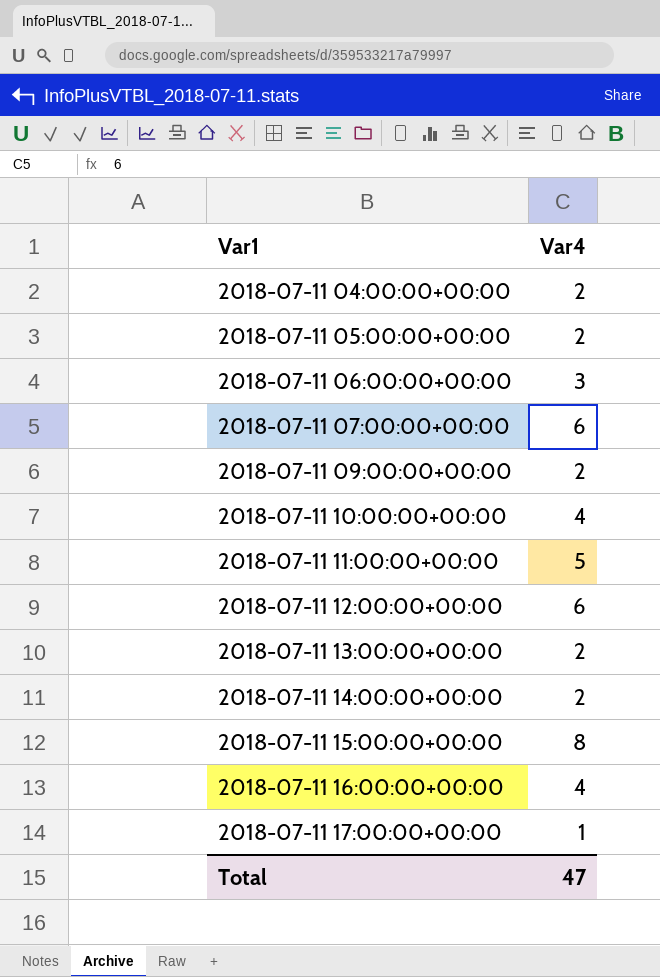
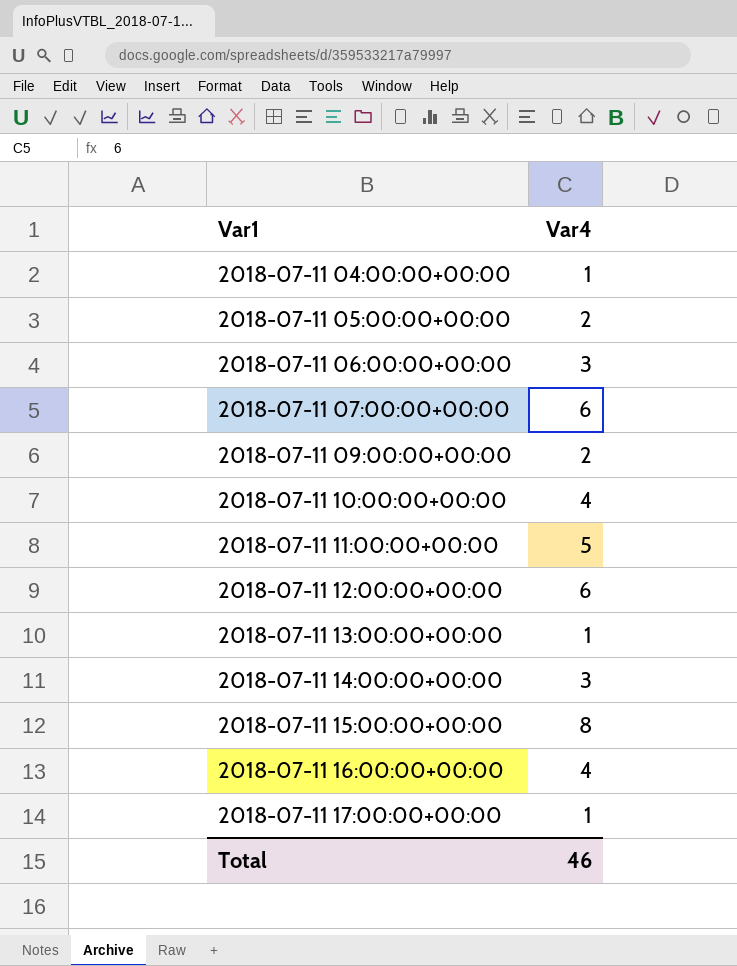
2018-07-11 04:00:00+00:00 | Var4: 2 -> 1
2018-07-11 13:00:00+00:00 | Var4: 2 -> 1
2018-07-11 14:00:00+00:00 | Var4: 2 -> 3
Total | Var4: 47 -> 46

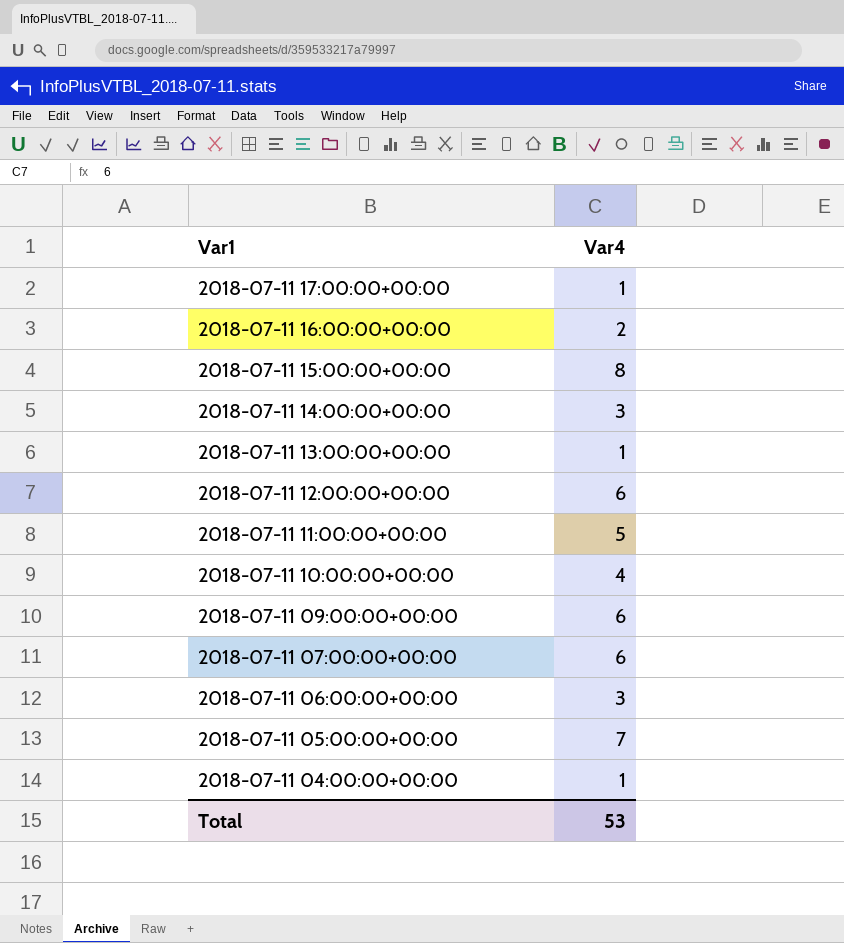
row order: Var1 ascending -> Var1 descending
2018-07-11 16:00:00+00:00 | Var4: 4 -> 2
2018-07-11 09:00:00+00:00 | Var4: 2 -> 6
2018-07-11 05:00:00+00:00 | Var4: 2 -> 7
Total | Var4: 46 -> 53

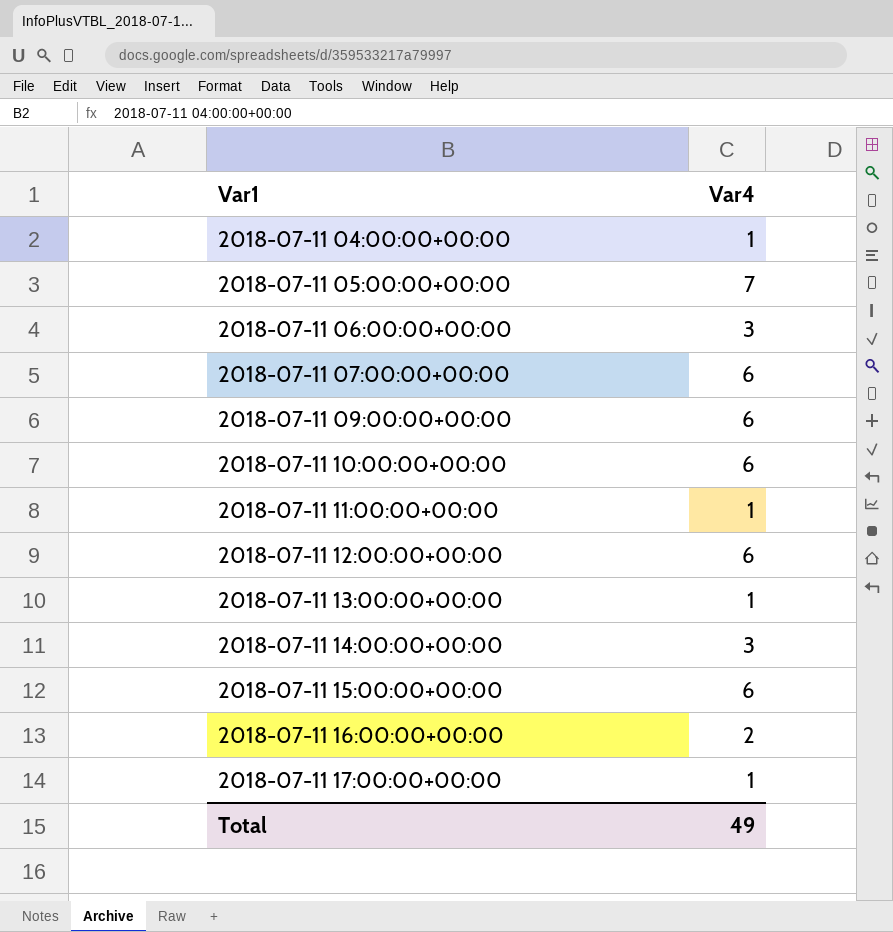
row order: Var1 descending -> Var1 ascending
2018-07-11 10:00:00+00:00 | Var4: 4 -> 6
2018-07-11 11:00:00+00:00 | Var4: 5 -> 1
2018-07-11 15:00:00+00:00 | Var4: 8 -> 6
Total | Var4: 53 -> 49

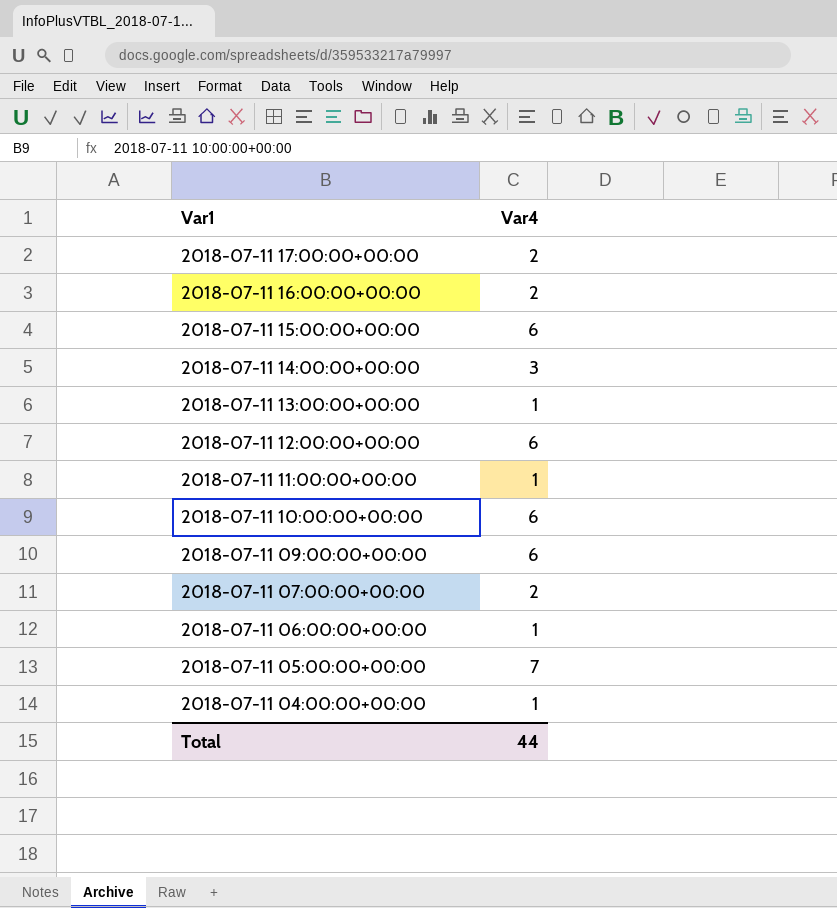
row order: Var1 ascending -> Var1 descending
2018-07-11 17:00:00+00:00 | Var4: 1 -> 2
2018-07-11 07:00:00+00:00 | Var4: 6 -> 2
2018-07-11 06:00:00+00:00 | Var4: 3 -> 1
Total | Var4: 49 -> 44

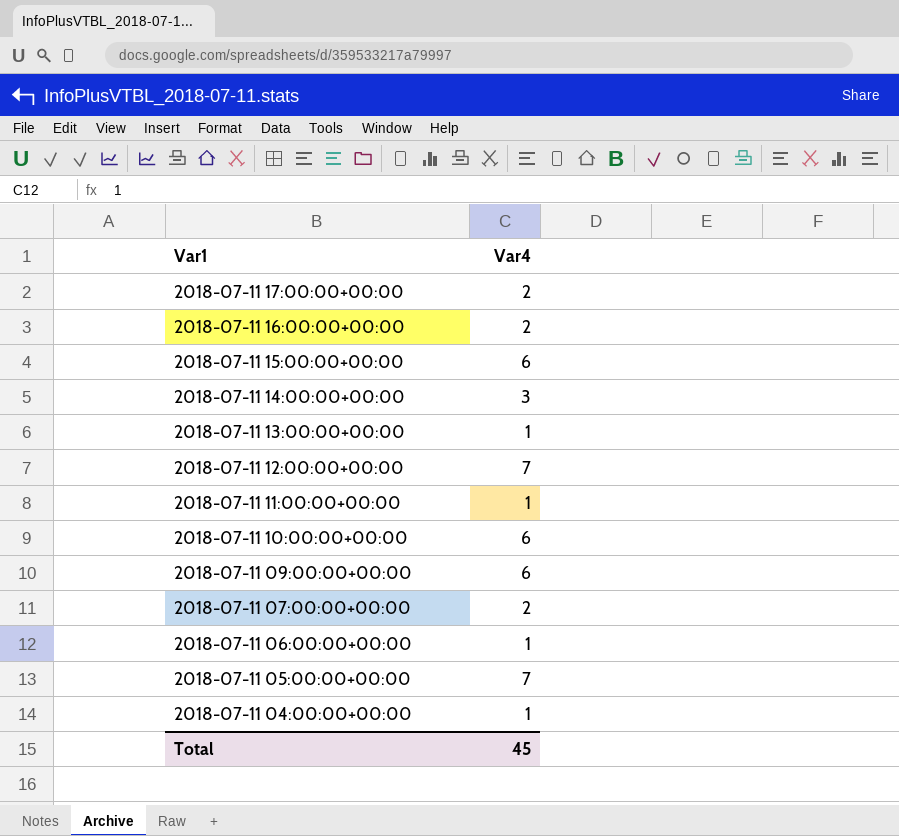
2018-07-11 12:00:00+00:00 | Var4: 6 -> 7
Total | Var4: 44 -> 45

